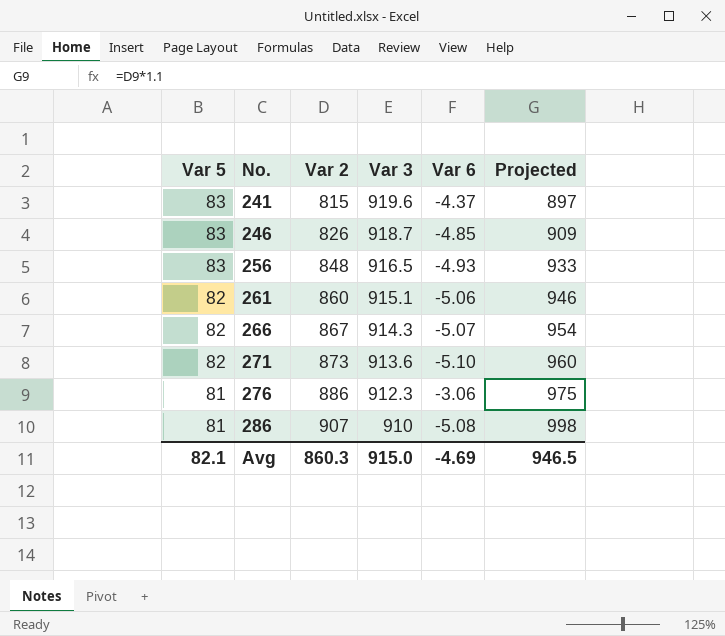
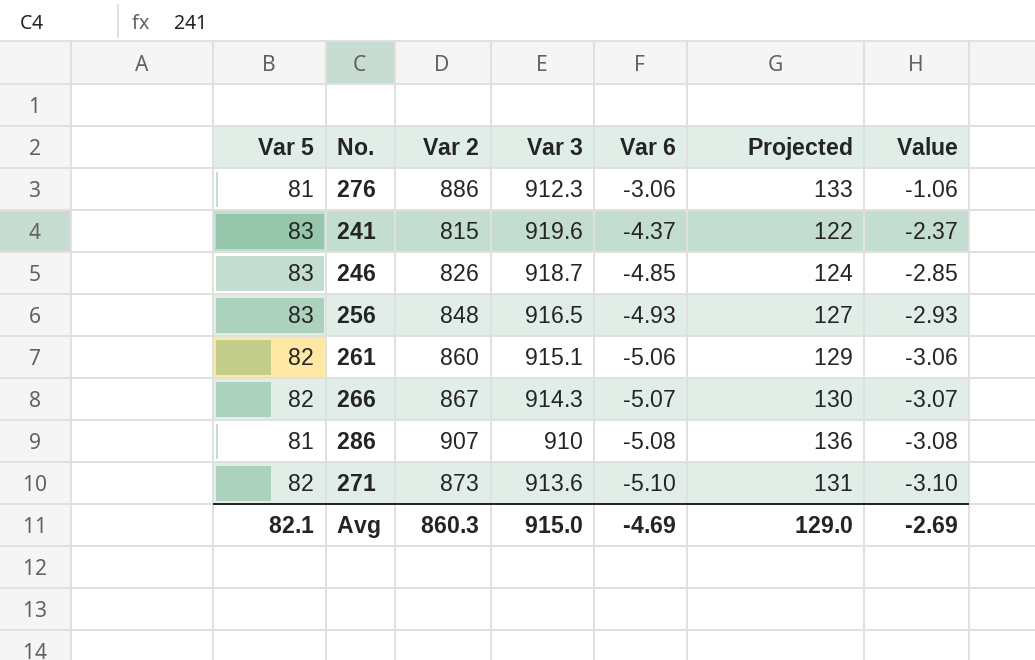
row order: Var 5 descending -> Var 6 descending
column Projected | formula: [Var 2] * 1.1 -> [Var 2] * 0.15
column Value | formula: none -> [Var 6] + 2
Avg | Projected: 946.5 -> 129.0

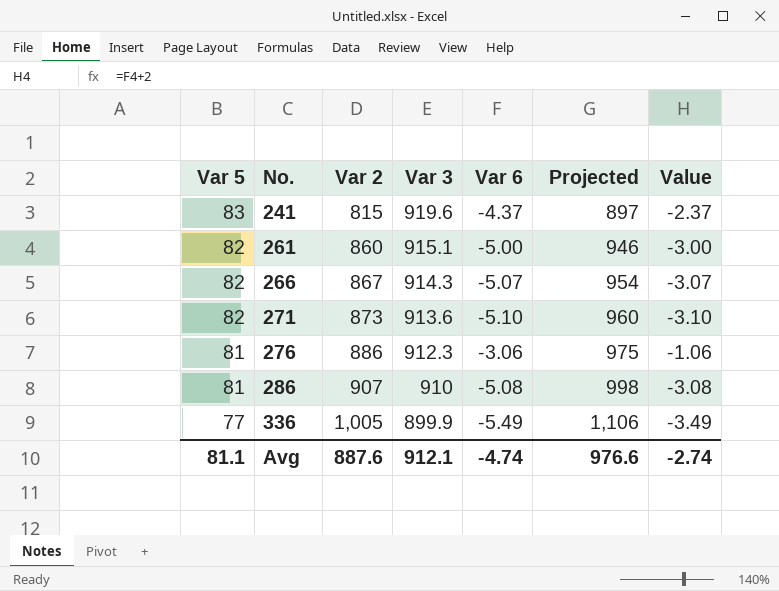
row order: Var 6 descending -> Var 5 descending
column Projected | formula: [Var 2] * 0.15 -> [Var 2] * 1.1
row 246: 83 | 826 | 918.7 | -4.85 | 124 | -2.85 -> none
row 256: 83 | 848 | 916.5 | -4.93 | 127 | -2.93 -> none
261 | Var 6: -5.06 -> -5.00
261 | Value: -3.06 -> -3.00
row 336: none -> 77 | 1,005 | 899.9 | -5.49 | 1,106 | -3.49
Avg | Var 5: 82.1 -> 81.1
Avg | Var 2: 860.3 -> 887.6
Avg | Var 3: 915.0 -> 912.1
Avg | Var 6: -4.69 -> -4.74
Avg | Projected: 129.0 -> 976.6
Avg | Value: -2.69 -> -2.74

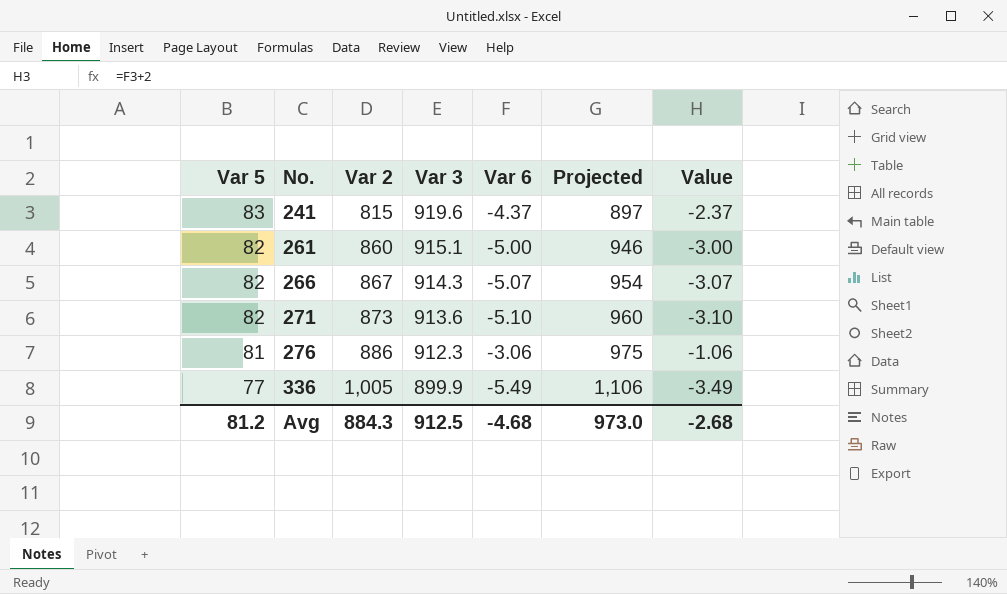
row 286: 81 | 907 | 910 | -5.08 | 998 | -3.08 -> none
Avg | Var 5: 81.1 -> 81.2
Avg | Var 2: 887.6 -> 884.3
Avg | Var 3: 912.1 -> 912.5
Avg | Var 6: -4.74 -> -4.68
Avg | Projected: 976.6 -> 973.0
Avg | Value: -2.74 -> -2.68

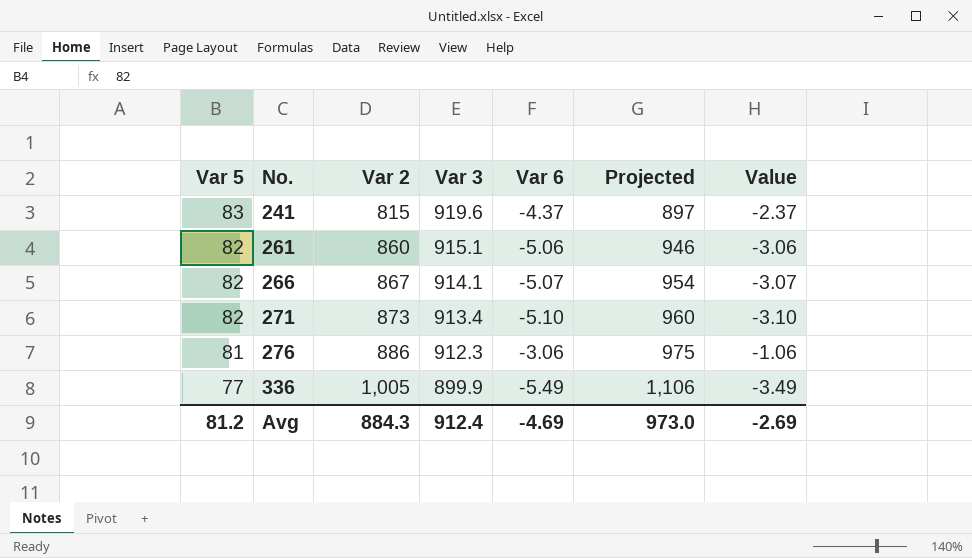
261 | Var 6: -5.00 -> -5.06
261 | Value: -3.00 -> -3.06
266 | Var 3: 914.3 -> 914.1
271 | Var 3: 913.6 -> 913.4
Avg | Var 3: 912.5 -> 912.4
Avg | Var 6: -4.68 -> -4.69
Avg | Value: -2.68 -> -2.69

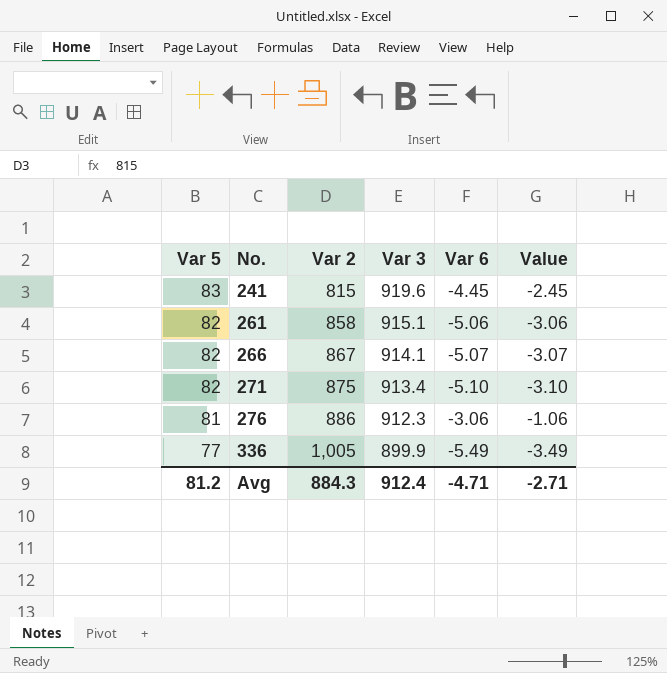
column Projected | formula: [Var 2] * 1.1 -> none
241 | Var 6: -4.37 -> -4.45
241 | Value: -2.37 -> -2.45
261 | Var 2: 860 -> 858
271 | Var 2: 873 -> 875
Avg | Var 6: -4.69 -> -4.71
Avg | Value: -2.69 -> -2.71

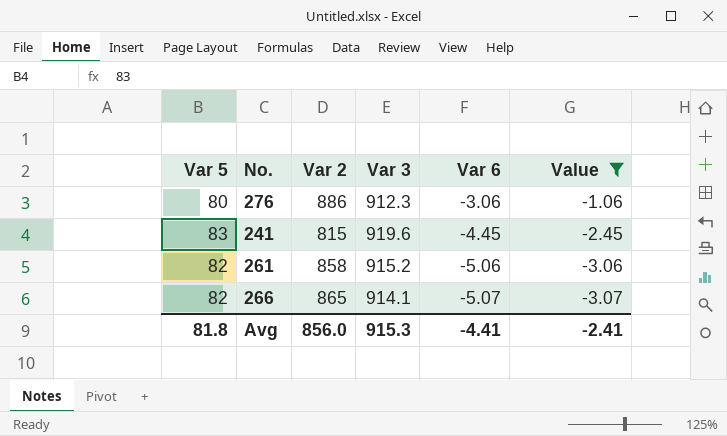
filter: none -> Value >= -3.07
row order: Var 5 descending -> Var 6 descending
276 | Var 5: 81 -> 80
261 | Var 3: 915.1 -> 915.2
266 | Var 2: 867 -> 865
Avg | Var 5: 81.2 -> 81.8
Avg | Var 2: 884.3 -> 856.0
Avg | Var 3: 912.4 -> 915.3
Avg | Var 6: -4.71 -> -4.41
Avg | Value: -2.71 -> -2.41

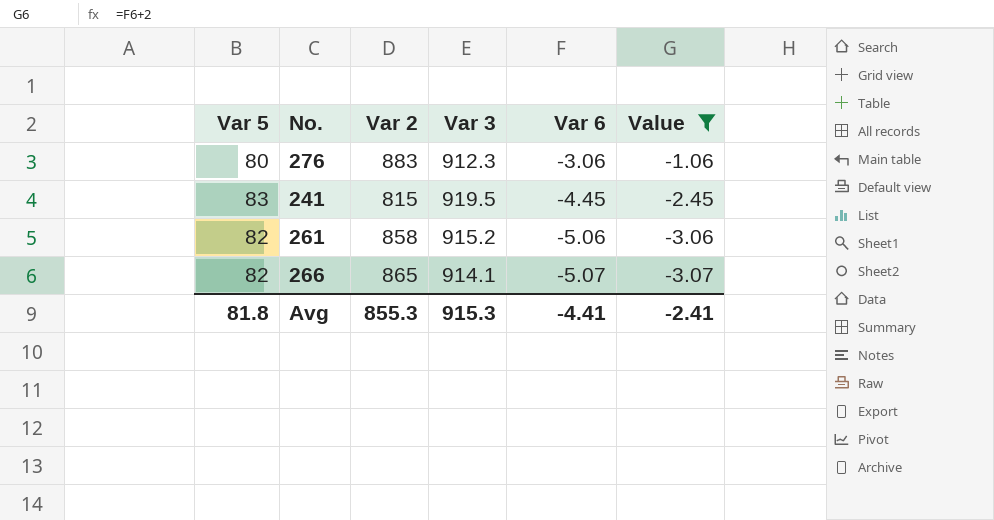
276 | Var 2: 886 -> 883
241 | Var 3: 919.6 -> 919.5
Avg | Var 2: 856.0 -> 855.3

